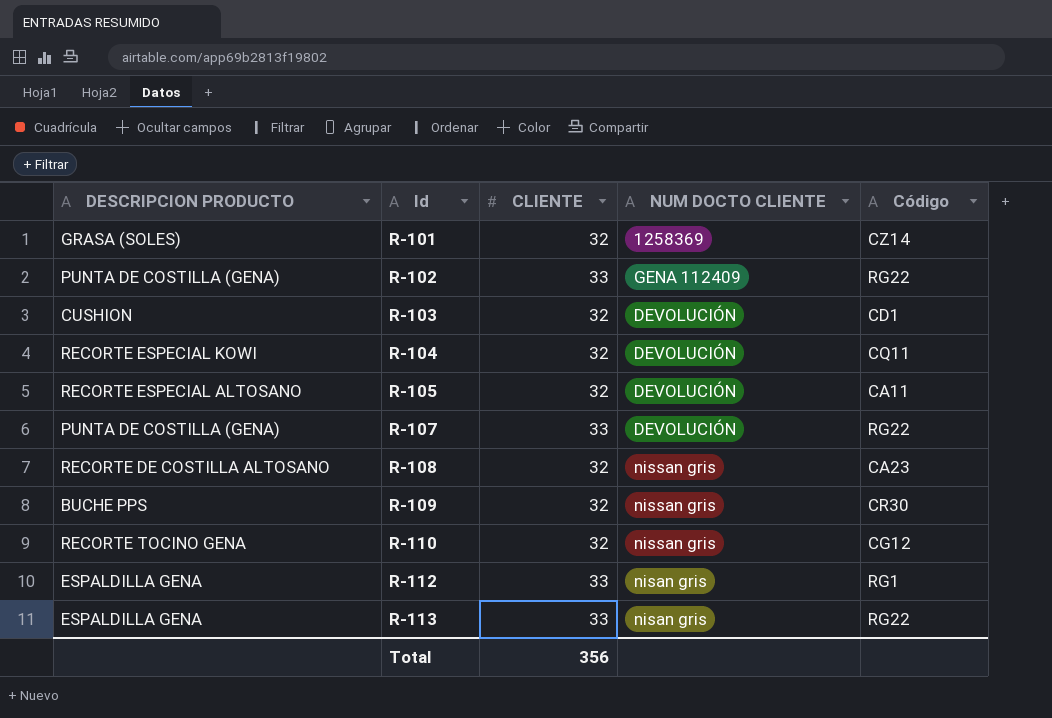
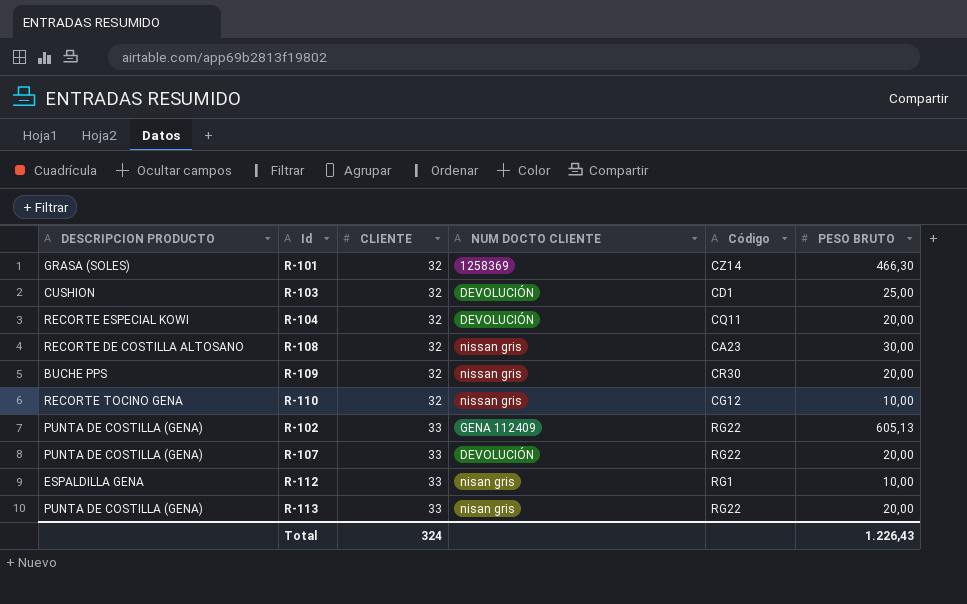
row order: Id ascending -> CLIENTE ascending
column PESO BRUTO | position: none -> 6
row R-105: RECORTE ESPECIAL ALTOSANO | 32 | DEVOLUCIÓN | CA11 -> none
R-113 | DESCRIPCION PRODUCTO: ESPALDILLA GENA -> PUNTA DE COSTILLA (GENA)
Total | CLIENTE: 356 -> 324

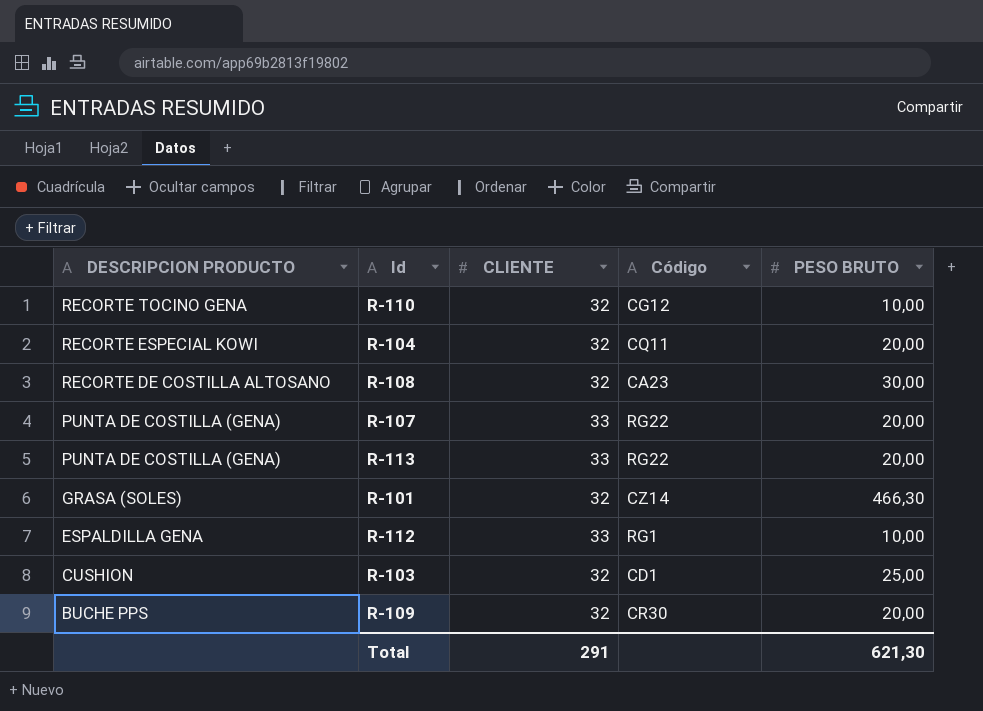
row order: CLIENTE ascending -> DESCRIPCION PRODUCTO descending
column NUM DOCTO CLIENTE | position: 4 -> none
row R-102: PUNTA DE COSTILLA (GENA) | 33 | GENA 112409 | RG22 | 605,13 -> none
Total | CLIENTE: 324 -> 291
Total | PESO BRUTO: 1.226,43 -> 621,30

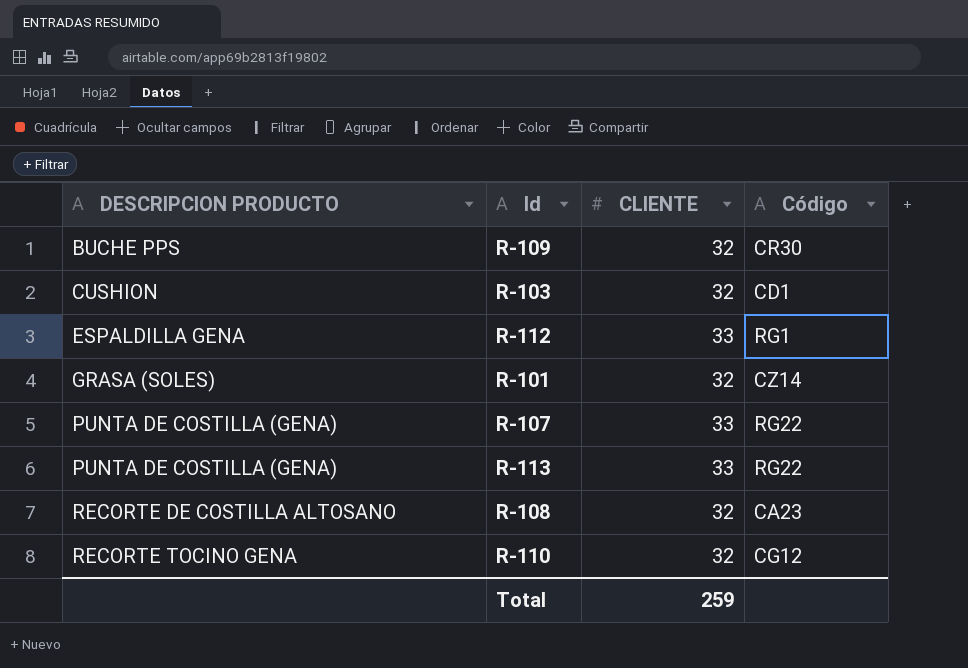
row order: DESCRIPCION PRODUCTO descending -> DESCRIPCION PRODUCTO ascending
column PESO BRUTO | position: 5 -> none
row R-104: RECORTE ESPECIAL KOWI | 32 | CQ11 | 20,00 -> none
Total | CLIENTE: 291 -> 259

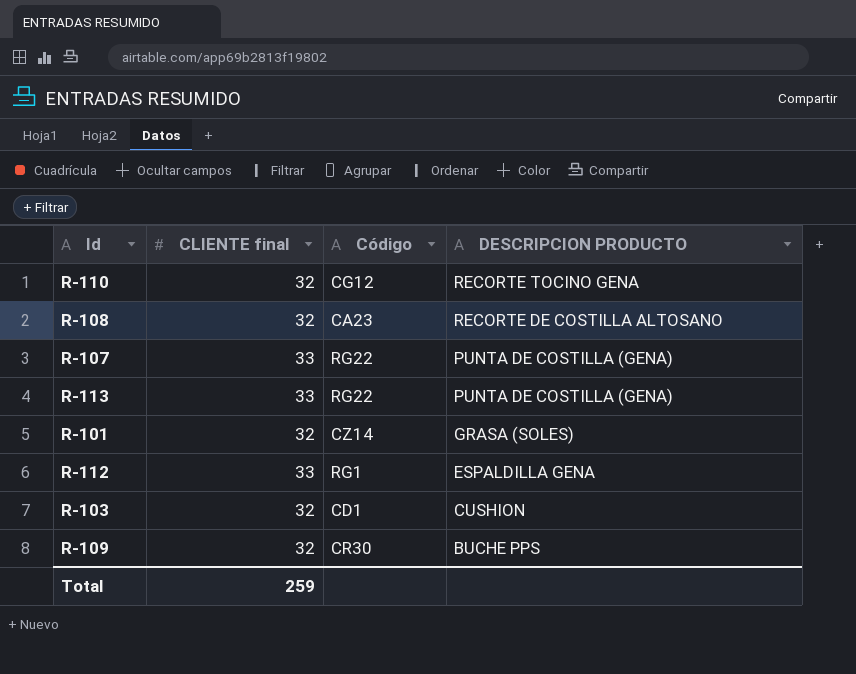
row order: DESCRIPCION PRODUCTO ascending -> DESCRIPCION PRODUCTO descending
column name: CLIENTE -> CLIENTE final
column DESCRIPCION PRODUCTO | position: 1 -> 4

